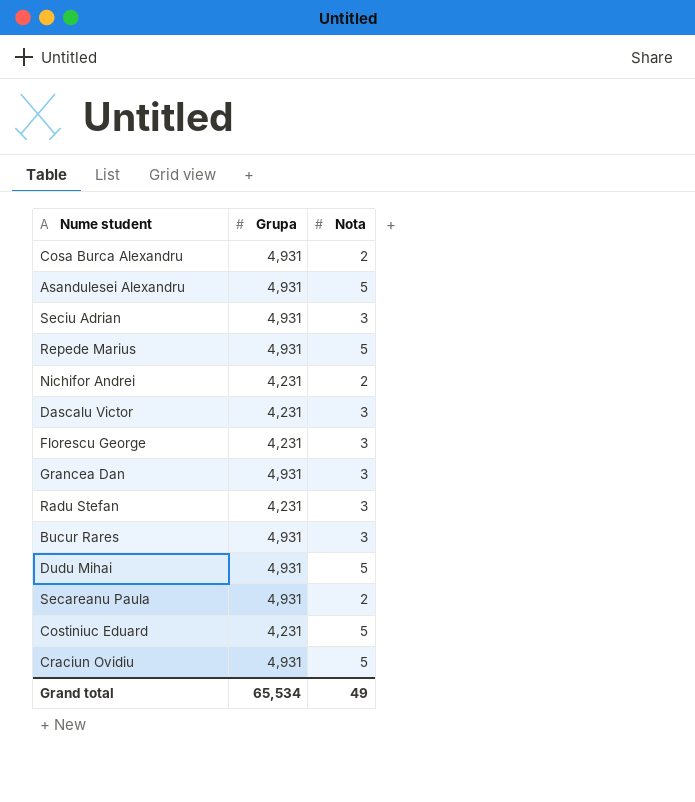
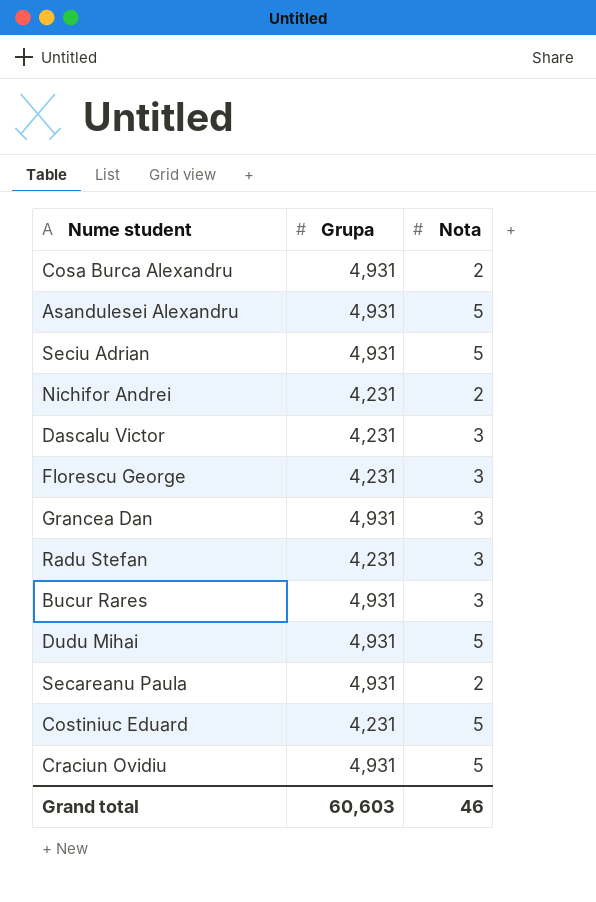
row Repede Marius: 4,931 | 5 -> none
Seciu Adrian | Nota: 3 -> 5
Grand total | Grupa: 65,534 -> 60,603
Grand total | Nota: 49 -> 46

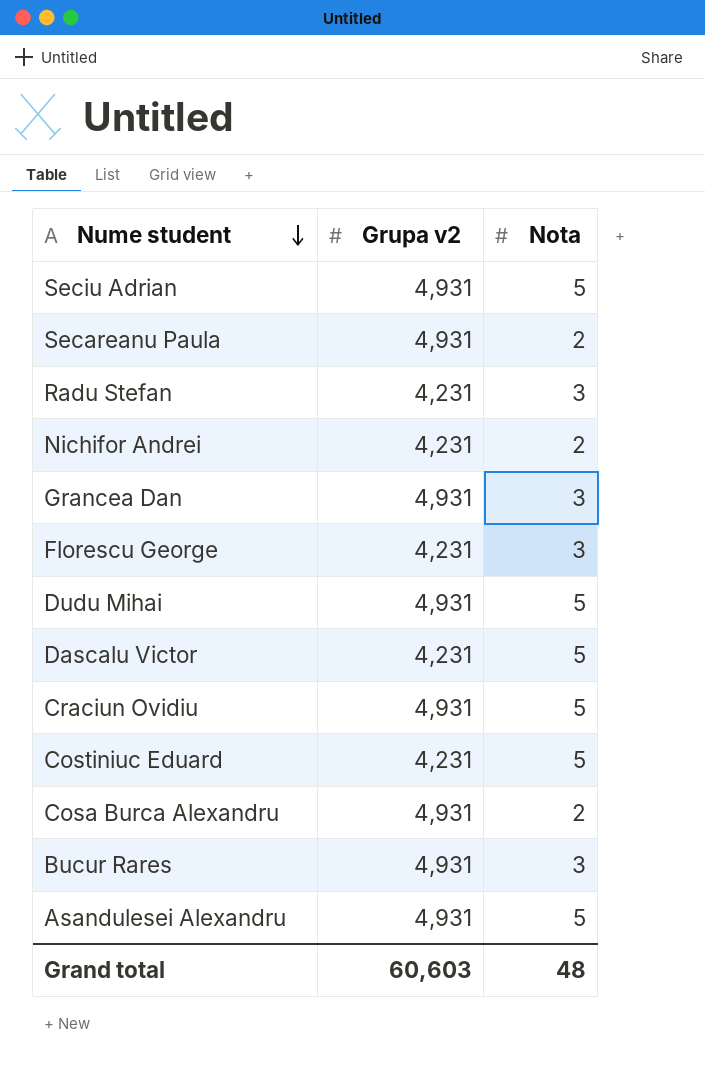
row order: none -> Nume student descending
column name: Grupa -> Grupa v2
Dascalu Victor | Nota: 3 -> 5
Grand total | Nota: 46 -> 48

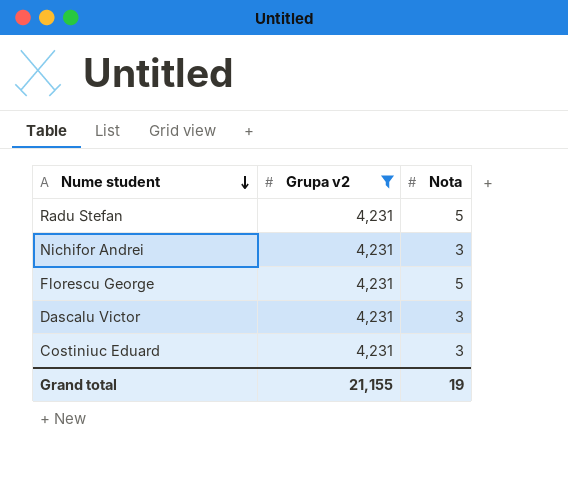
filter: none -> Grupa v2 = 4,231
Radu Stefan | Nota: 3 -> 5
Nichifor Andrei | Nota: 2 -> 3
Florescu George | Nota: 3 -> 5
Dascalu Victor | Nota: 5 -> 3
Costiniuc Eduard | Nota: 5 -> 3
Grand total | Grupa v2: 60,603 -> 21,155
Grand total | Nota: 48 -> 19

